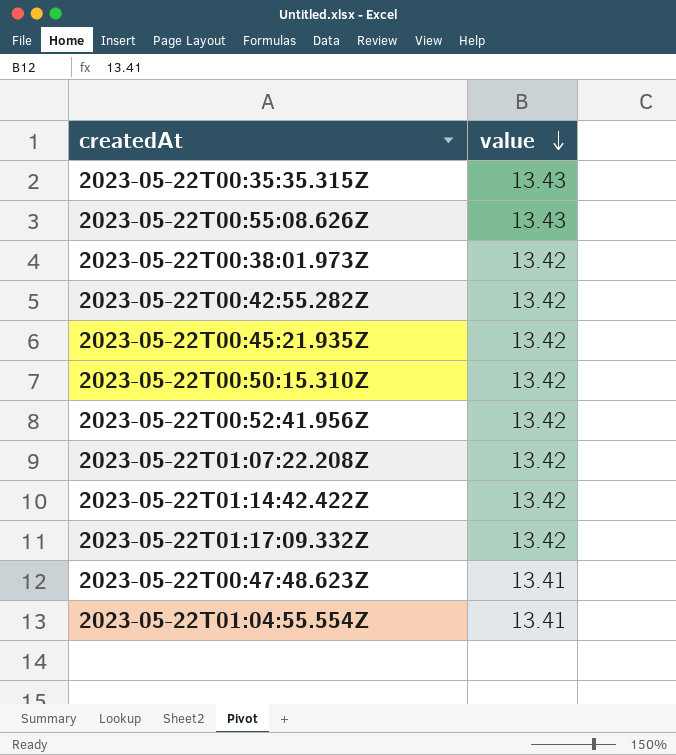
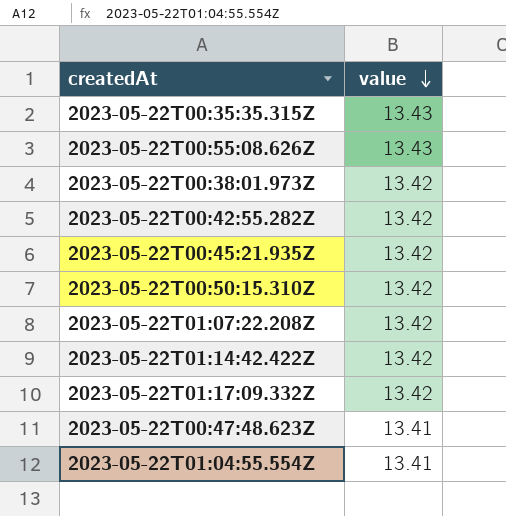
row 2023-05-22T00:52:41.956Z: 13.42 -> none

